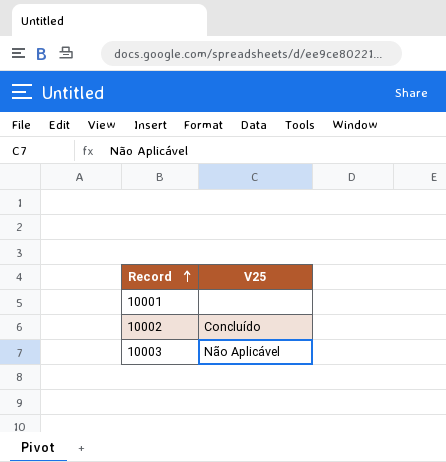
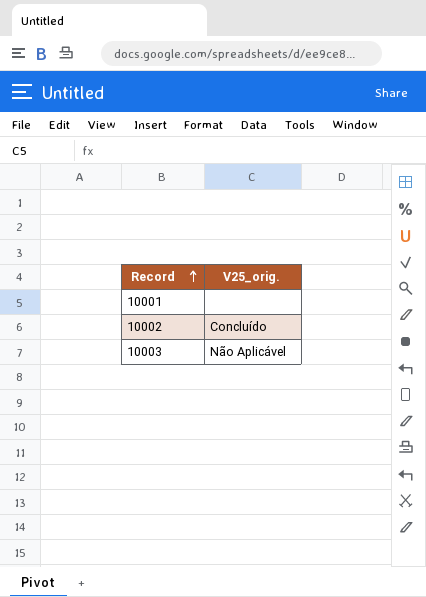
column name: V25 -> V25_orig.

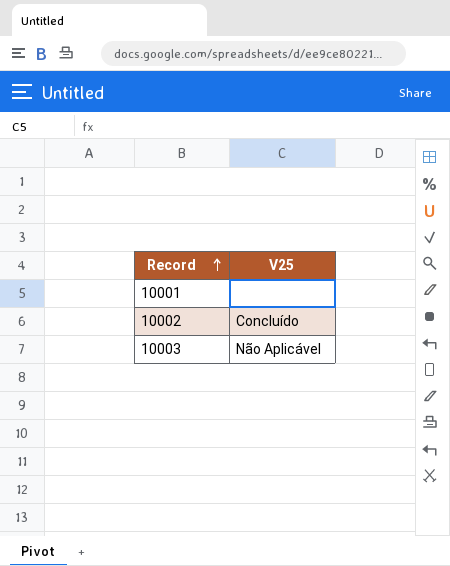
column name: V25_orig. -> V25

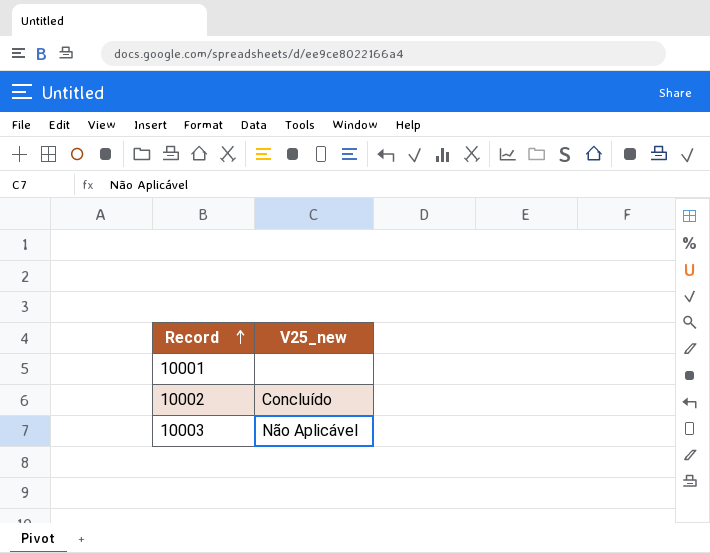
column name: V25 -> V25_new

